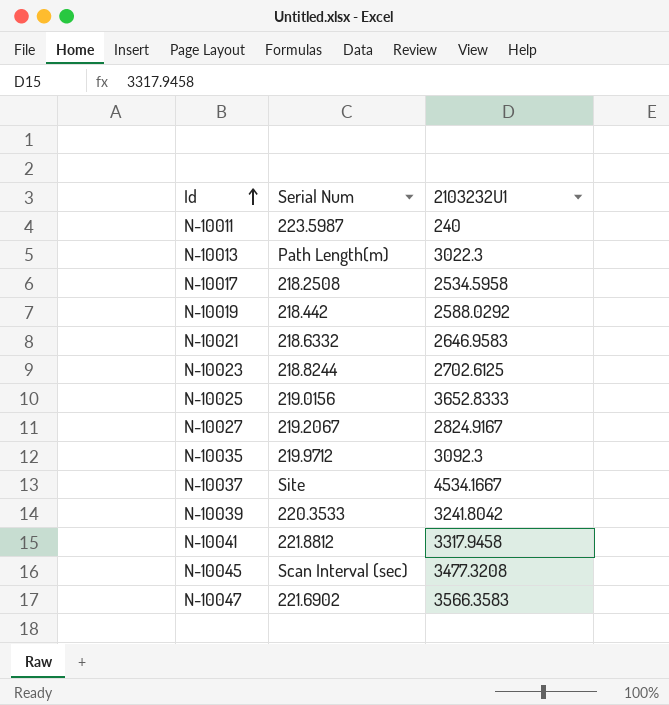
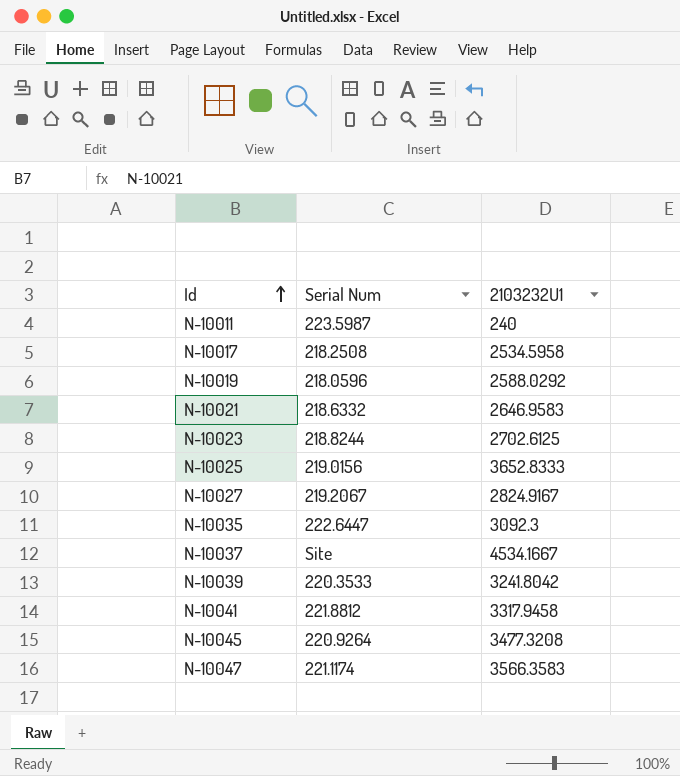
row N-10013: Path Length(m) | 3022.3 -> none
N-10019 | Serial Num: 218.442 -> 218.0596
N-10035 | Serial Num: 219.9712 -> 222.6447
N-10045 | Serial Num: Scan Interval (sec) -> 220.9264
N-10047 | Serial Num: 221.6902 -> 221.1174

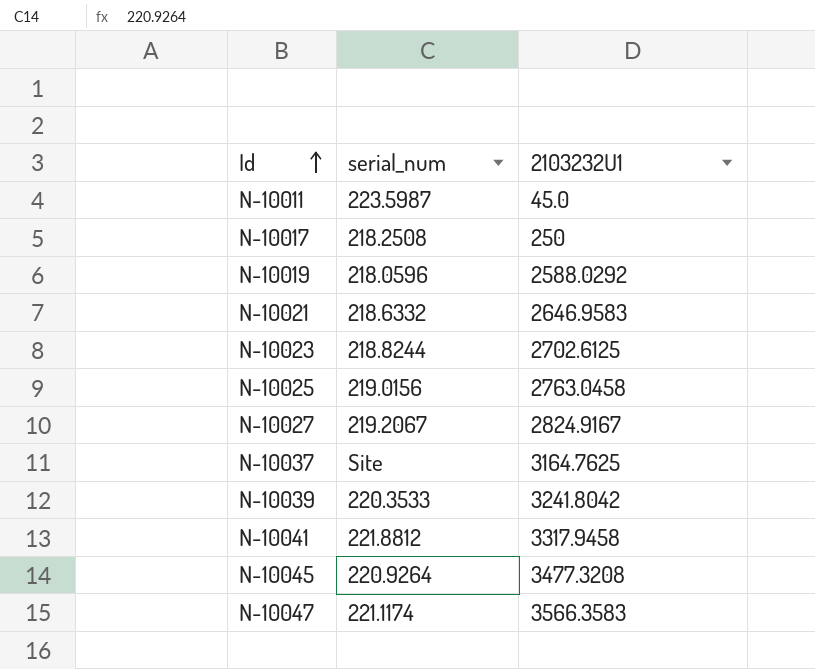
column name: Serial Num -> serial_num
row N-10035: 222.6447 | 3092.3 -> none
N-10011 | 2103232U1: 240 -> 45.0
N-10017 | 2103232U1: 2534.5958 -> 250
N-10025 | 2103232U1: 3652.8333 -> 2763.0458
N-10037 | 2103232U1: 4534.1667 -> 3164.7625

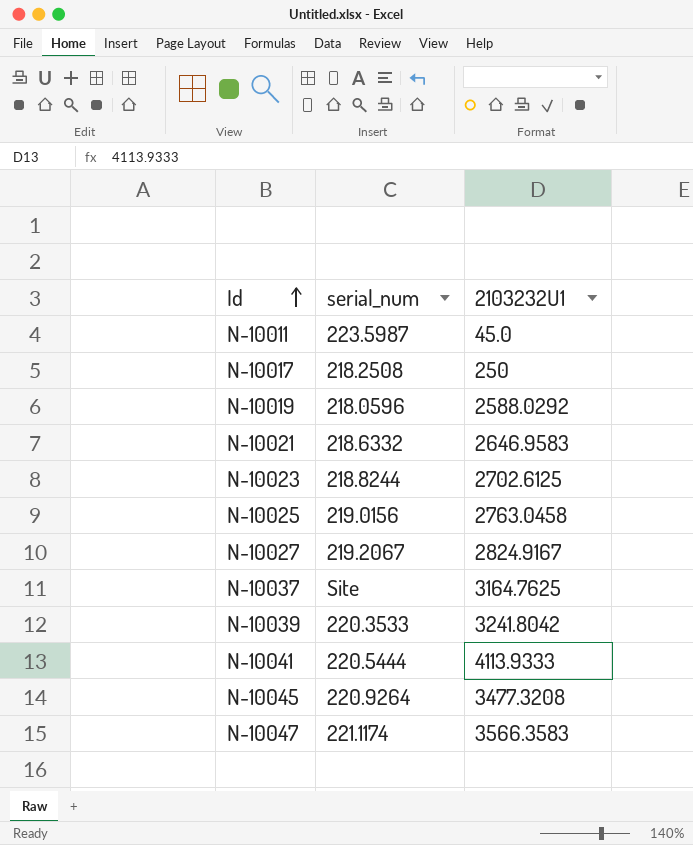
N-10041 | serial_num: 221.8812 -> 220.5444
N-10041 | 2103232U1: 3317.9458 -> 4113.9333

